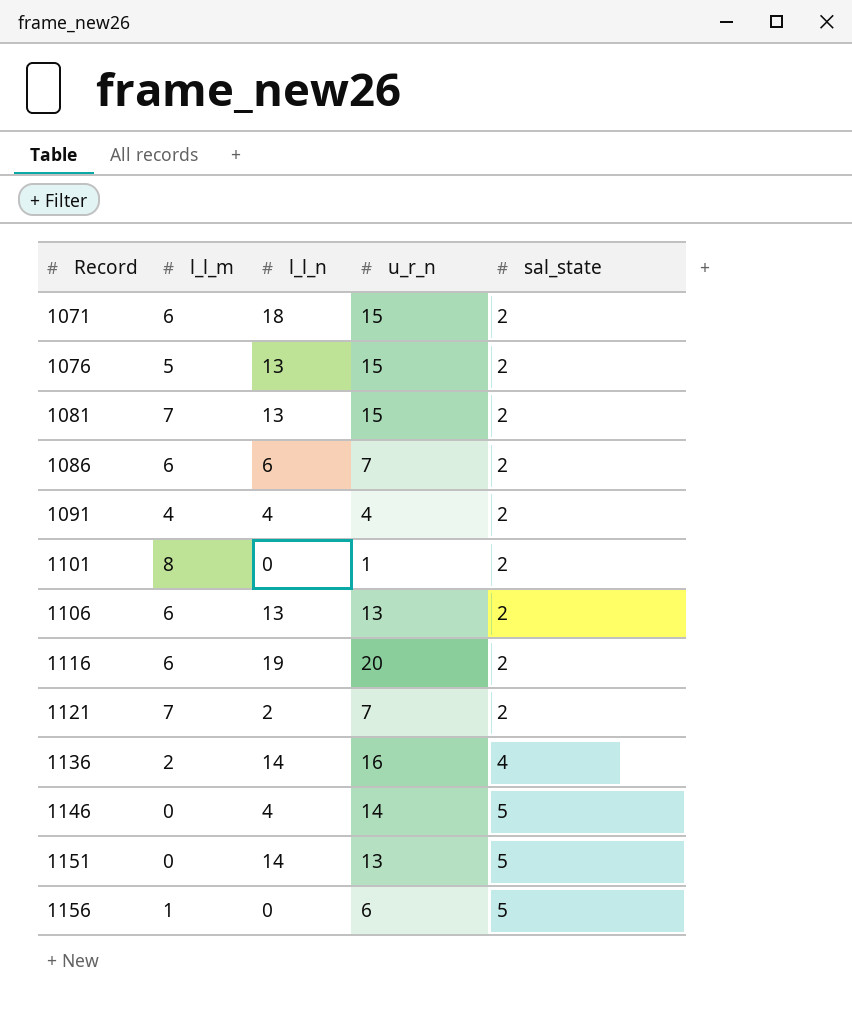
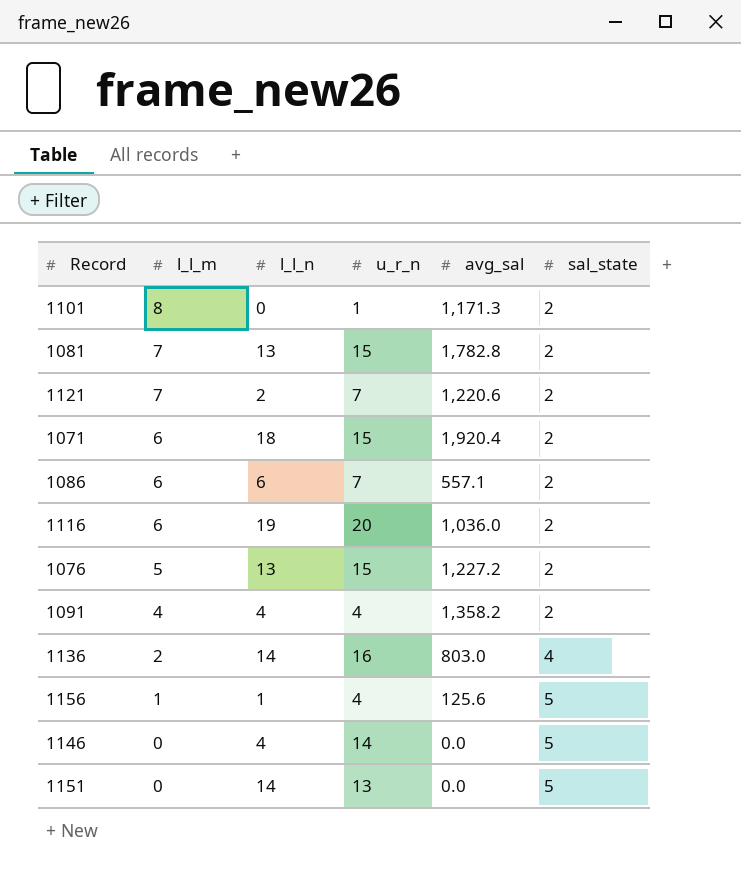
row order: Record ascending -> l_l_m descending
column avg_sal | position: none -> 5
row 1106: 6 | 13 | 13 | 2 -> none
1156 | l_l_n: 0 -> 1
1156 | u_r_n: 6 -> 4

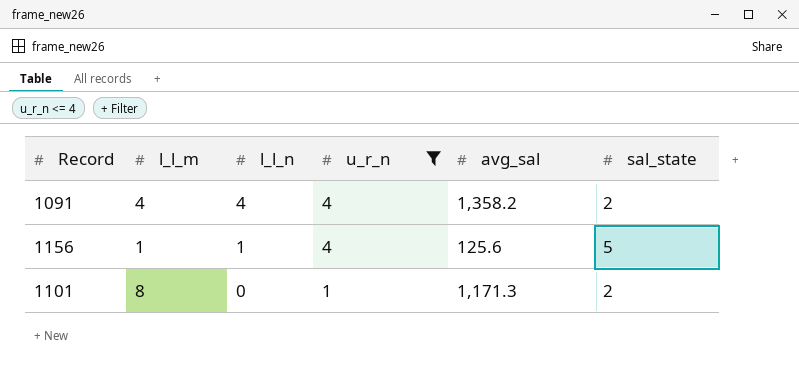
filter: none -> u_r_n <= 4
row order: l_l_m descending -> l_l_n descending

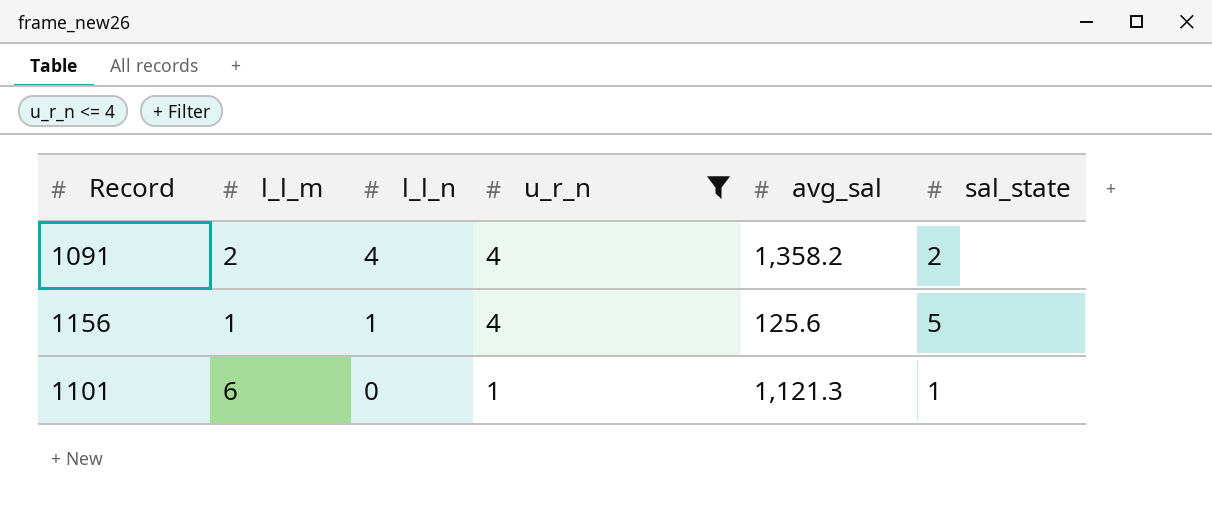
1091 | l_l_m: 4 -> 2
1101 | l_l_m: 8 -> 6
1101 | avg_sal: 1,171.3 -> 1,121.3
1101 | sal_state: 2 -> 1

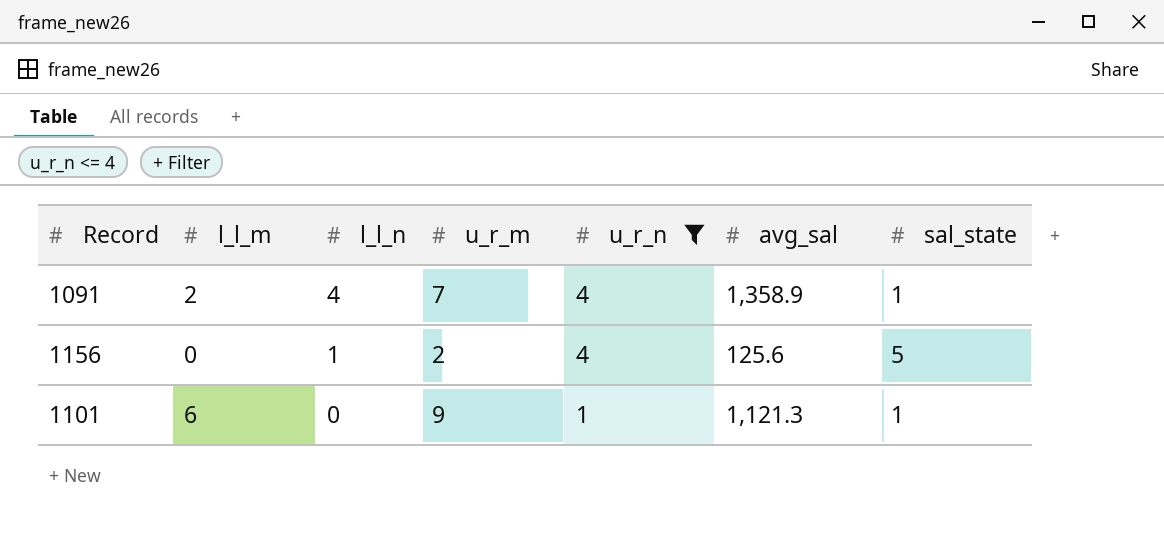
column u_r_m | position: none -> 4
1091 | avg_sal: 1,358.2 -> 1,358.9
1091 | sal_state: 2 -> 1
1156 | l_l_m: 1 -> 0

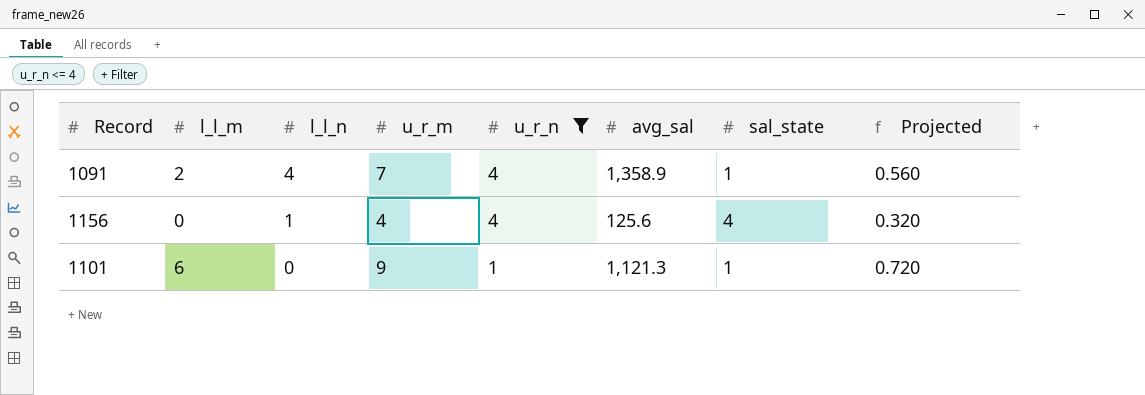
column Projected | formula: none -> [u_r_m] * 0.08
1156 | u_r_m: 2 -> 4
1156 | sal_state: 5 -> 4

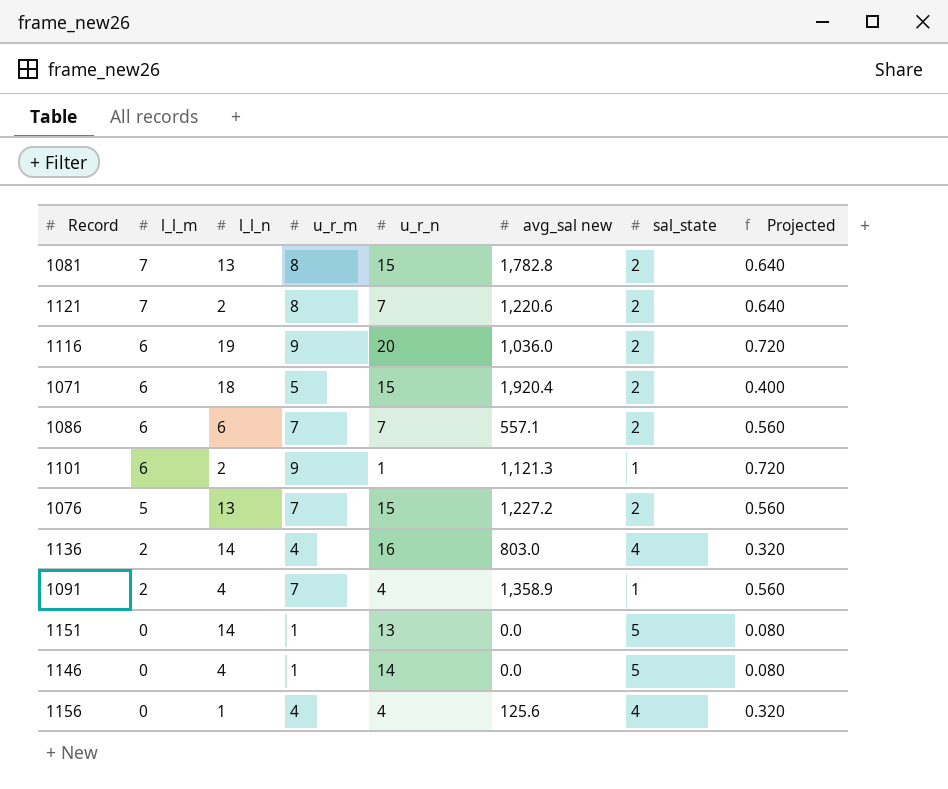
filter: u_r_n <= 4 -> none
row order: l_l_n descending -> l_l_m descending
column name: avg_sal -> avg_sal new
1101 | l_l_n: 0 -> 2

